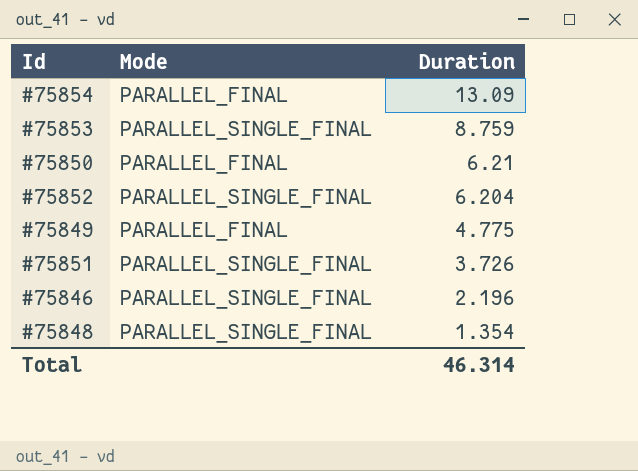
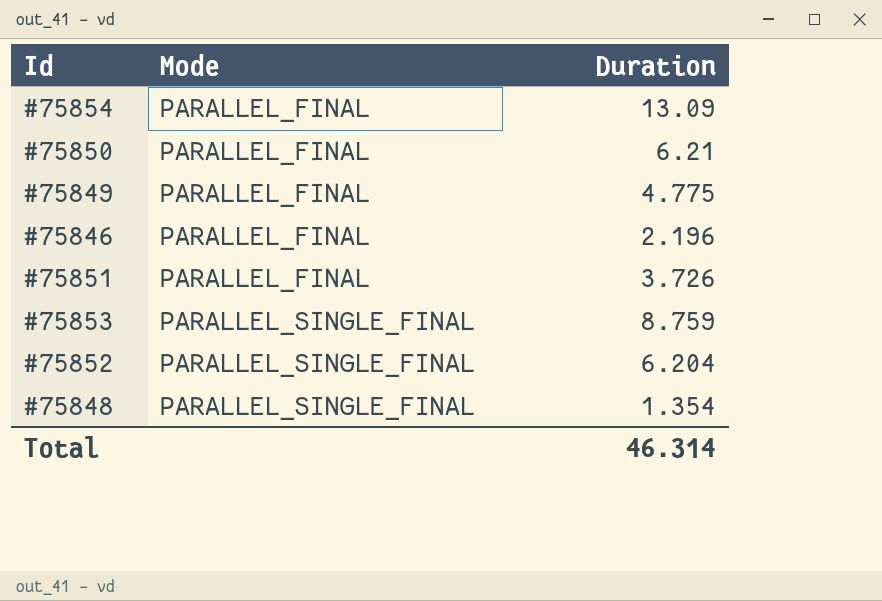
row order: Duration descending -> Mode ascending
#75846 | Mode: PARALLEL_SINGLE_FINAL -> PARALLEL_FINAL
#75851 | Mode: PARALLEL_SINGLE_FINAL -> PARALLEL_FINAL

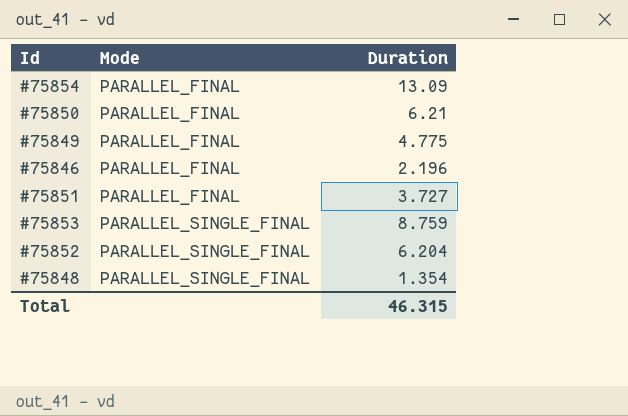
#75851 | Duration: 3.726 -> 3.727
Total | Duration: 46.314 -> 46.315

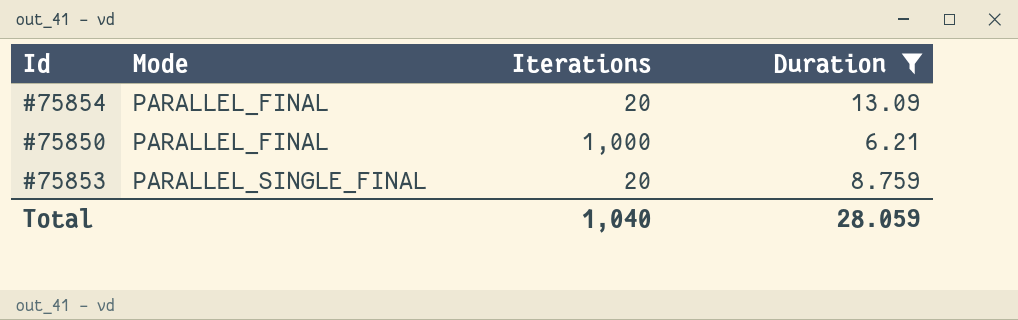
filter: none -> Duration >= 6.21
column Iterations | position: none -> 3
Total | Duration: 46.315 -> 28.059

